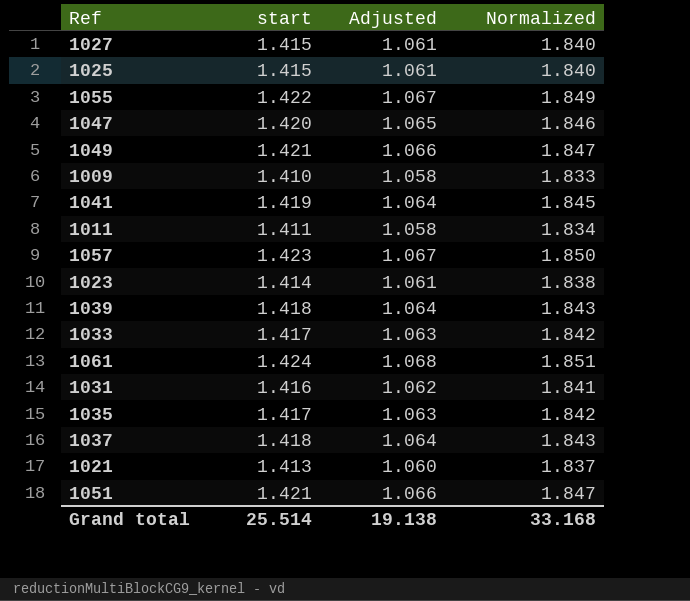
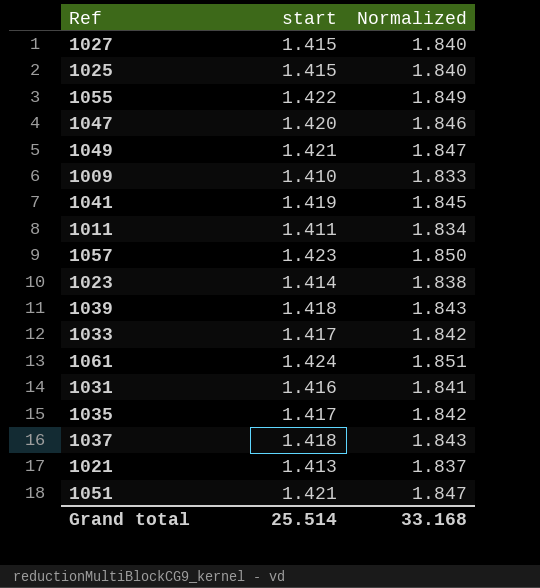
column Adjusted | formula: [start] * 0.75 -> none

